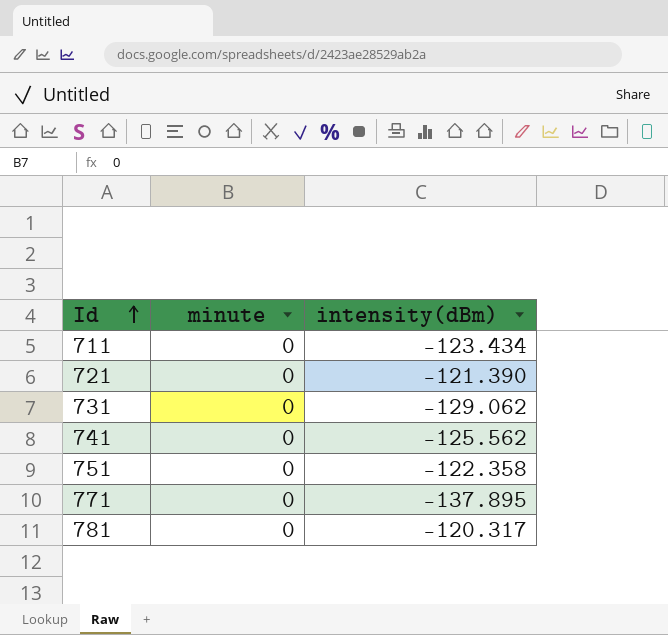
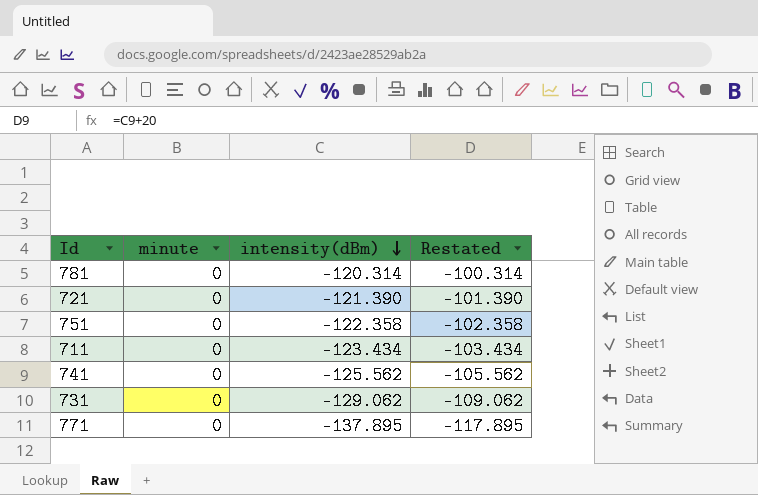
row order: Id ascending -> intensity(dBm) descending
column Restated | formula: none -> [intensity(dBm)] + 20
781 | intensity(dBm): -120.317 -> -120.314

